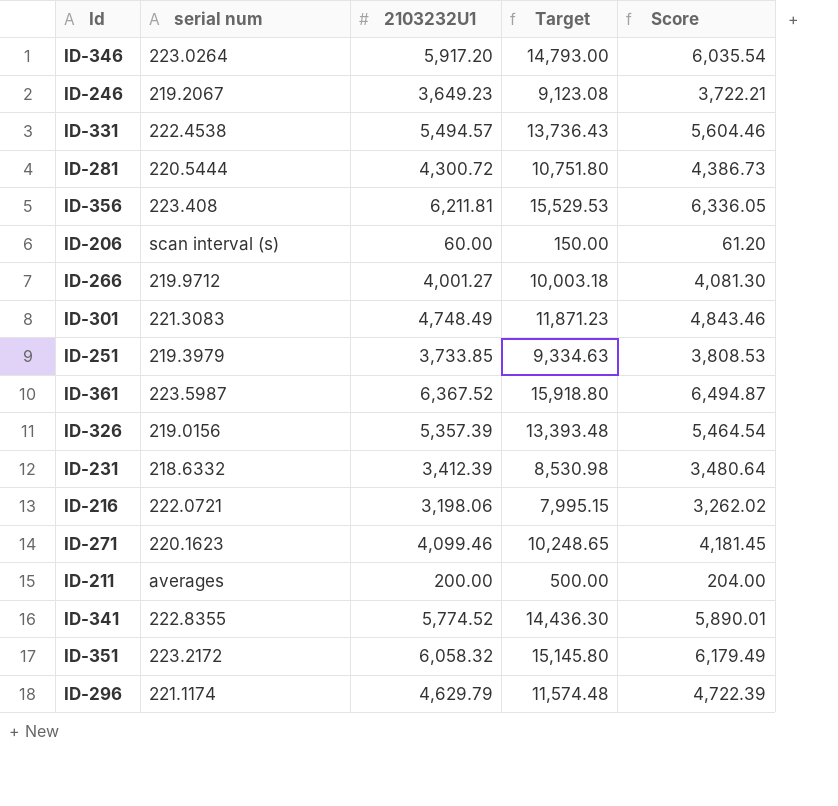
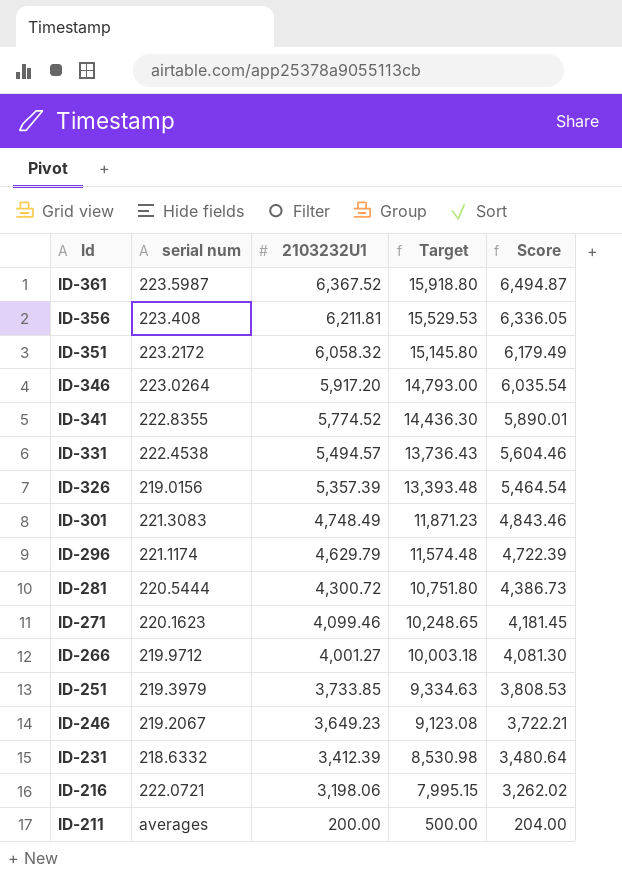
row order: none -> Id descending
row ID-206: scan interval (s) | 60.00 | 150.00 | 61.20 -> none

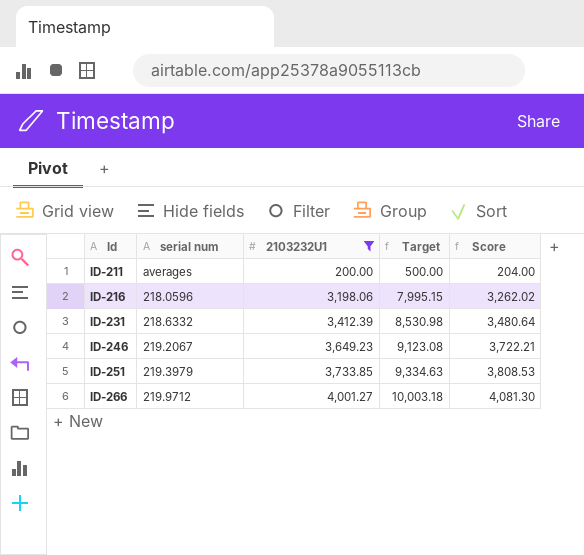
filter: none -> 2103232U1 <= 4,001.27
row order: Id descending -> Id ascending
ID-216 | serial num: 222.0721 -> 218.0596

